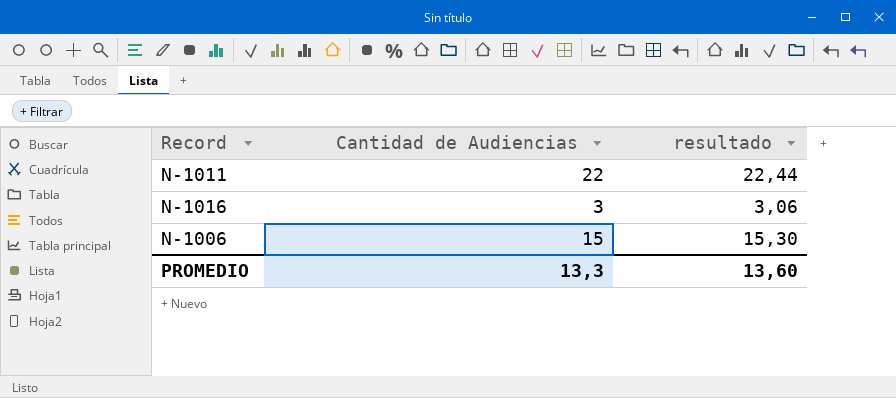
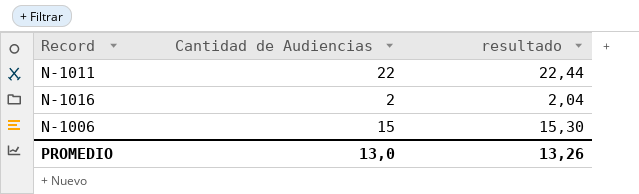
N-1016 | Cantidad de Audiencias: 3 -> 2
N-1016 | resultado: 3,06 -> 2,04
PROMEDIO | Cantidad de Audiencias: 13,3 -> 13,0
PROMEDIO | resultado: 13,60 -> 13,26

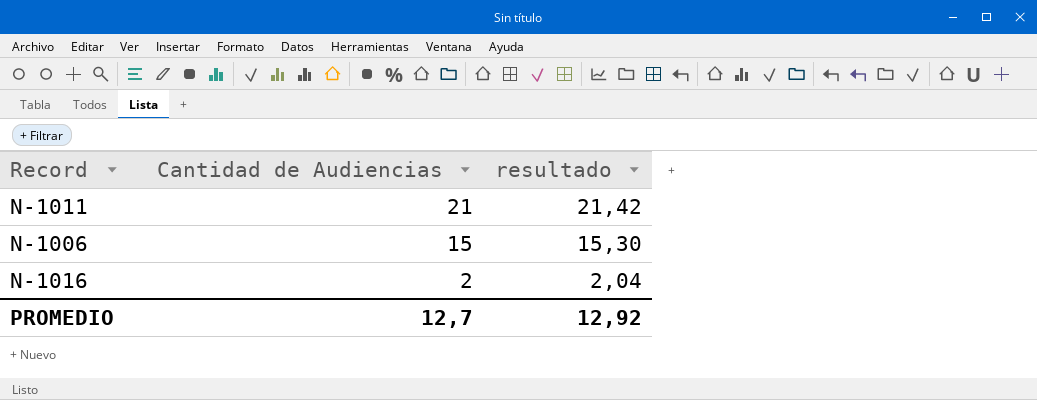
row order: none -> Cantidad de Audiencias descending
N-1011 | Cantidad de Audiencias: 22 -> 21
N-1011 | resultado: 22,44 -> 21,42
PROMEDIO | Cantidad de Audiencias: 13,0 -> 12,7
PROMEDIO | resultado: 13,26 -> 12,92

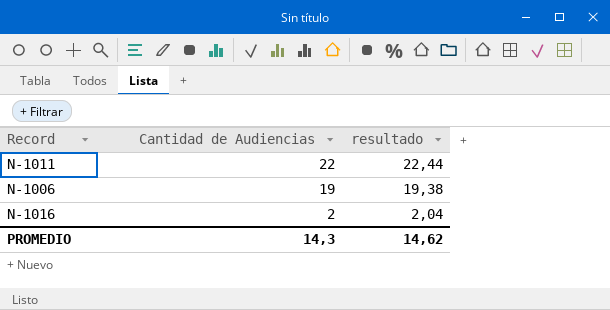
N-1011 | Cantidad de Audiencias: 21 -> 22
N-1011 | resultado: 21,42 -> 22,44
N-1006 | Cantidad de Audiencias: 15 -> 19
N-1006 | resultado: 15,30 -> 19,38
PROMEDIO | Cantidad de Audiencias: 12,7 -> 14,3
PROMEDIO | resultado: 12,92 -> 14,62

